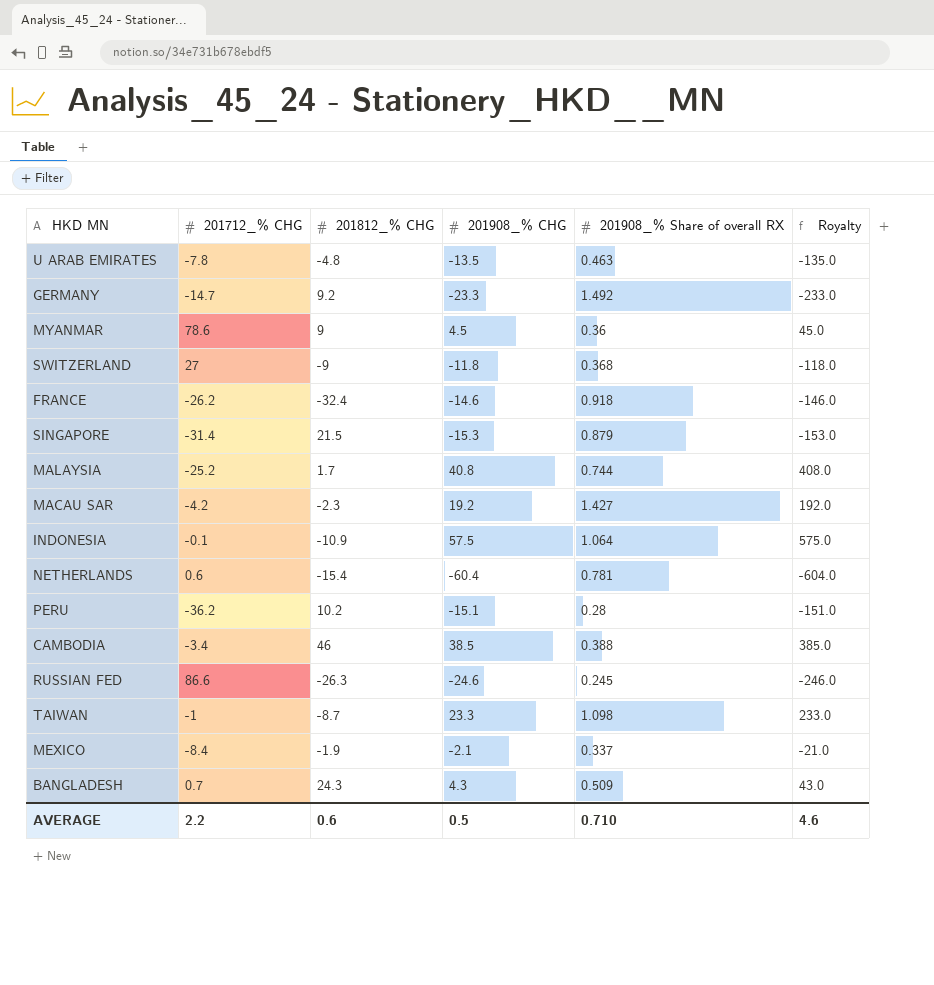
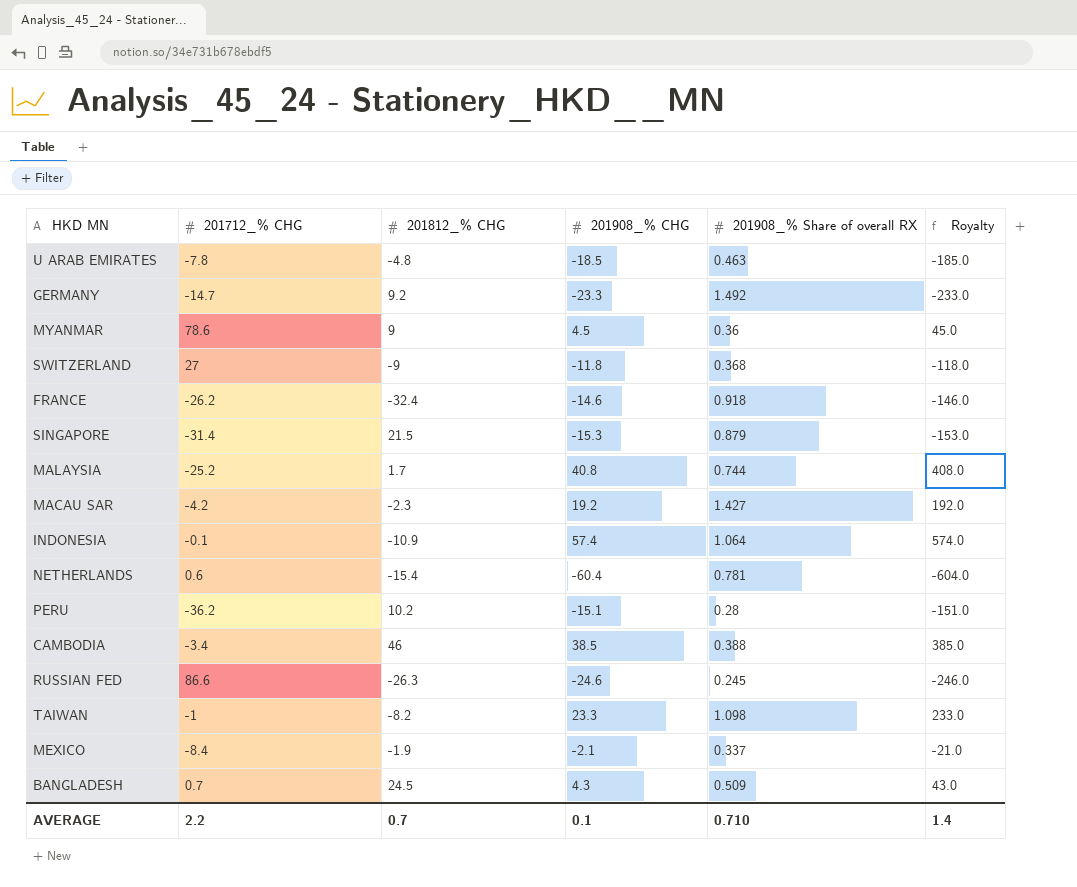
U ARAB EMIRATES | 201908_% CHG: -13.5 -> -18.5
U ARAB EMIRATES | Royalty: -135.0 -> -185.0
INDONESIA | 201908_% CHG: 57.5 -> 57.4
INDONESIA | Royalty: 575.0 -> 574.0
TAIWAN | 201812_% CHG: -8.7 -> -8.2
BANGLADESH | 201812_% CHG: 24.3 -> 24.5
AVERAGE | 201812_% CHG: 0.6 -> 0.7
AVERAGE | 201908_% CHG: 0.5 -> 0.1
AVERAGE | Royalty: 4.6 -> 1.4

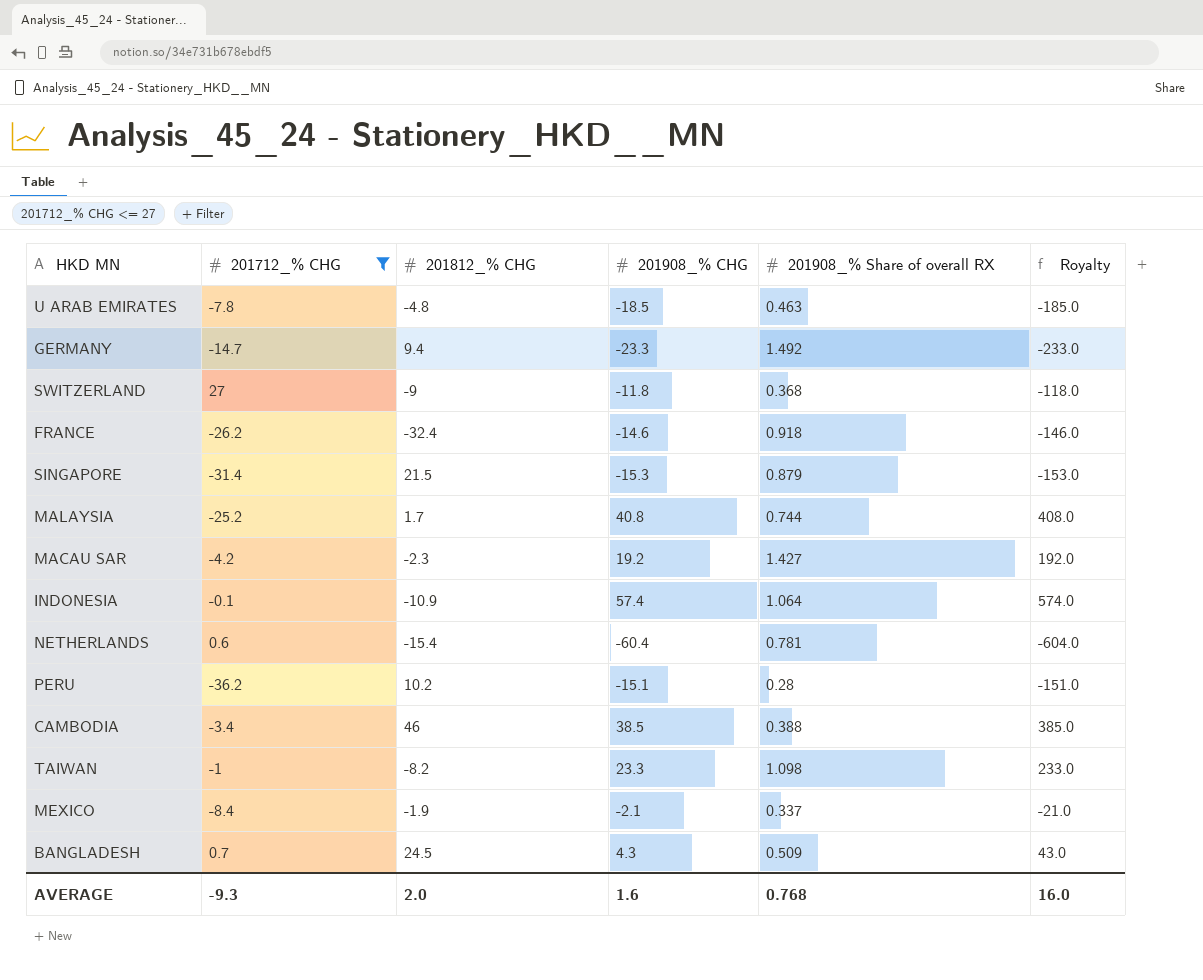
filter: none -> 201712_% CHG <= 27
GERMANY | 201812_% CHG: 9.2 -> 9.4
AVERAGE | 201712_% CHG: 2.2 -> -9.3
AVERAGE | 201812_% CHG: 0.7 -> 2.0
AVERAGE | 201908_% CHG: 0.1 -> 1.6
AVERAGE | 201908_% Share of overall RX: 0.710 -> 0.768
AVERAGE | Royalty: 1.4 -> 16.0

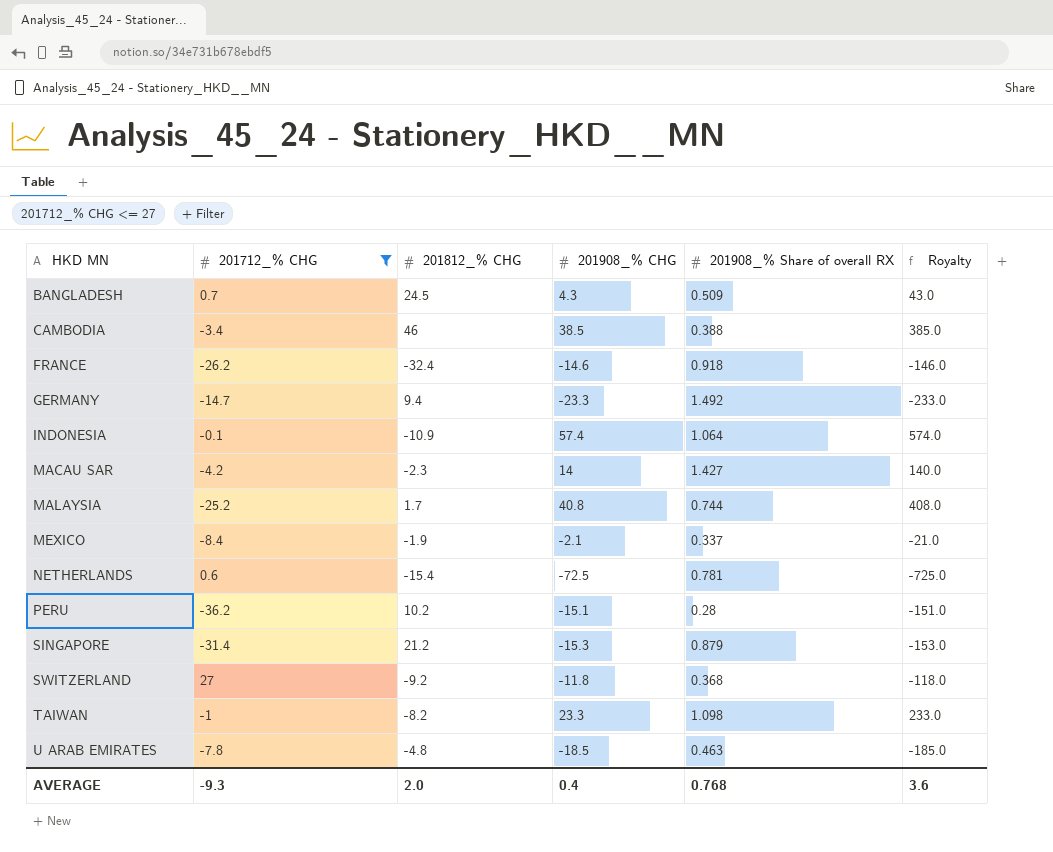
row order: none -> HKD MN ascending
MACAU SAR | 201908_% CHG: 19.2 -> 14
MACAU SAR | Royalty: 192.0 -> 140.0
NETHERLANDS | 201908_% CHG: -60.4 -> -72.5
NETHERLANDS | Royalty: -604.0 -> -725.0
SINGAPORE | 201812_% CHG: 21.5 -> 21.2
SWITZERLAND | 201812_% CHG: -9 -> -9.2
AVERAGE | 201908_% CHG: 1.6 -> 0.4
AVERAGE | Royalty: 16.0 -> 3.6

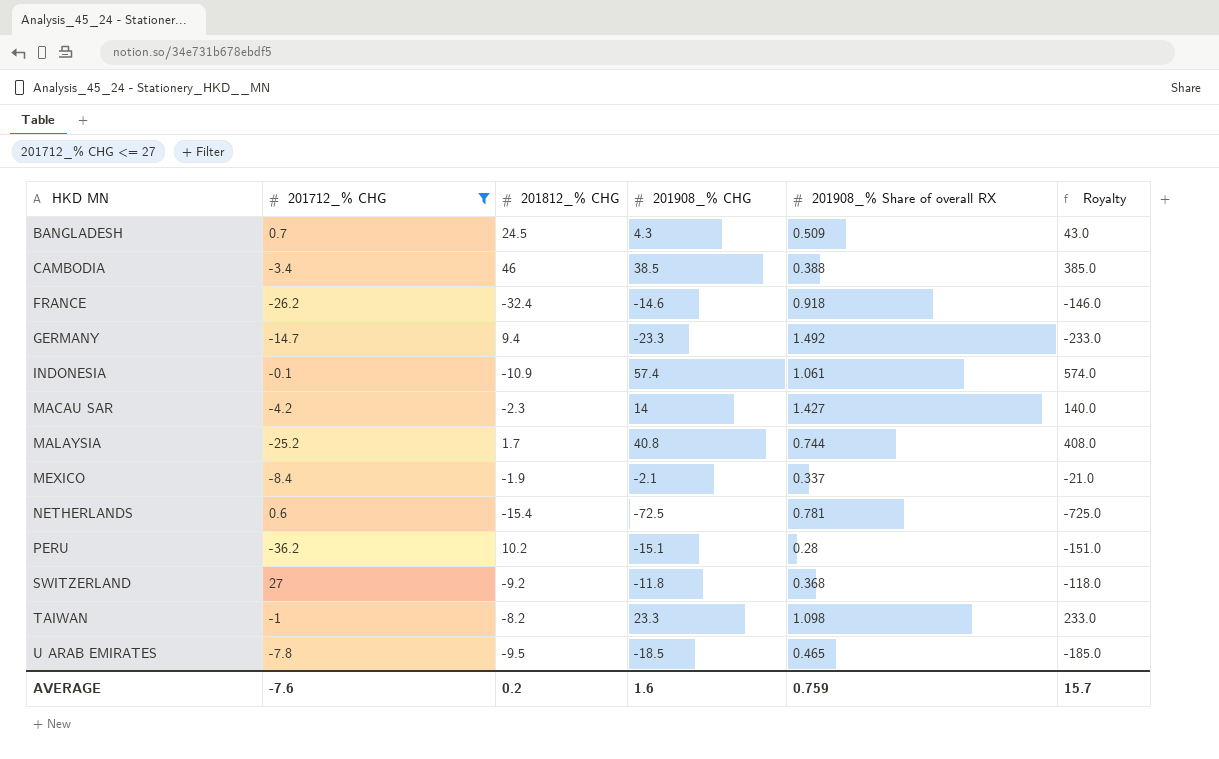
row SINGAPORE: -31.4 | 21.2 | -15.3 | 0.879 | -153.0 -> none
INDONESIA | 201908_% Share of overall RX: 1.064 -> 1.061
U ARAB EMIRATES | 201812_% CHG: -4.8 -> -9.5
U ARAB EMIRATES | 201908_% Share of overall RX: 0.463 -> 0.465
AVERAGE | 201712_% CHG: -9.3 -> -7.6
AVERAGE | 201812_% CHG: 2.0 -> 0.2
AVERAGE | 201908_% CHG: 0.4 -> 1.6
AVERAGE | 201908_% Share of overall RX: 0.768 -> 0.759
AVERAGE | Royalty: 3.6 -> 15.7

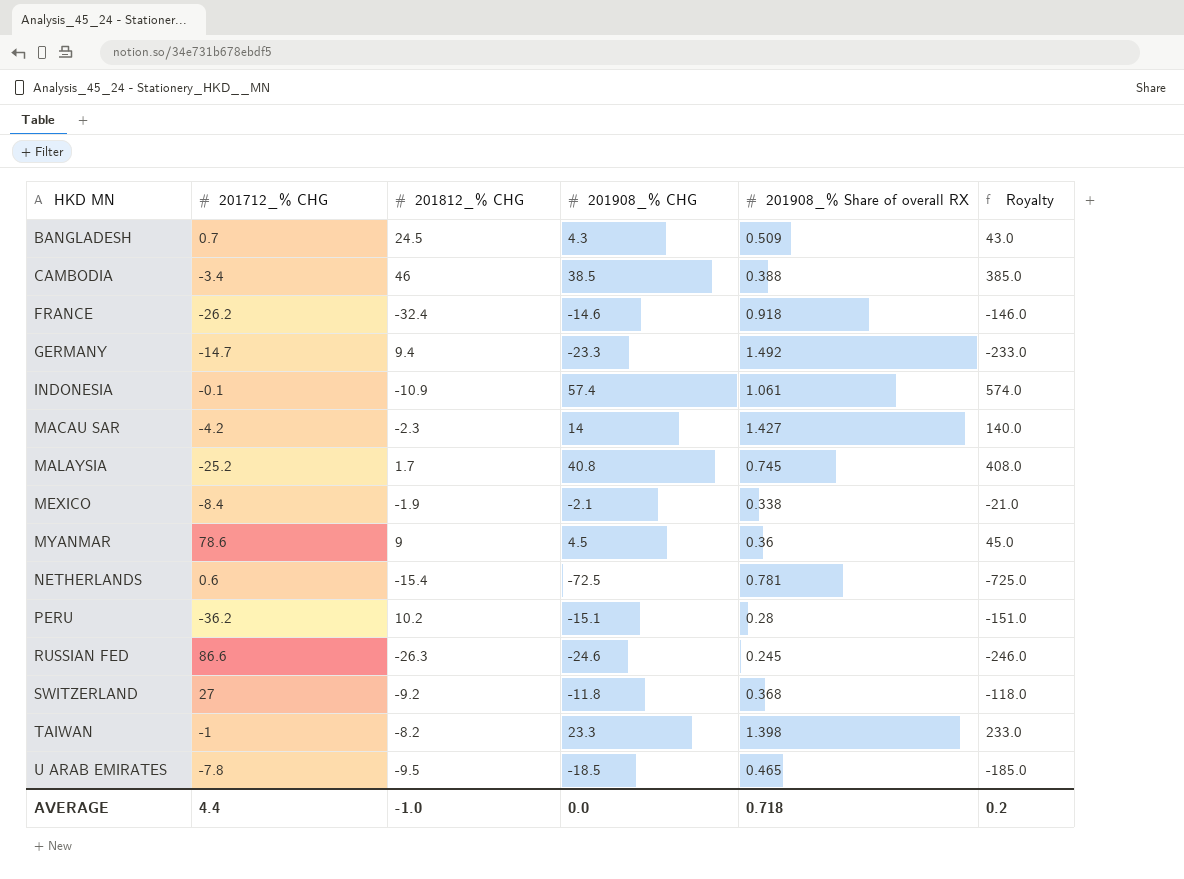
filter: 201712_% CHG <= 27 -> none
MALAYSIA | 201908_% Share of overall RX: 0.744 -> 0.745
MEXICO | 201908_% Share of overall RX: 0.337 -> 0.338
TAIWAN | 201908_% Share of overall RX: 1.098 -> 1.398
AVERAGE | 201712_% CHG: -7.6 -> 4.4
AVERAGE | 201812_% CHG: 0.2 -> -1.0
AVERAGE | 201908_% CHG: 1.6 -> 0.0
AVERAGE | 201908_% Share of overall RX: 0.759 -> 0.718
AVERAGE | Royalty: 15.7 -> 0.2

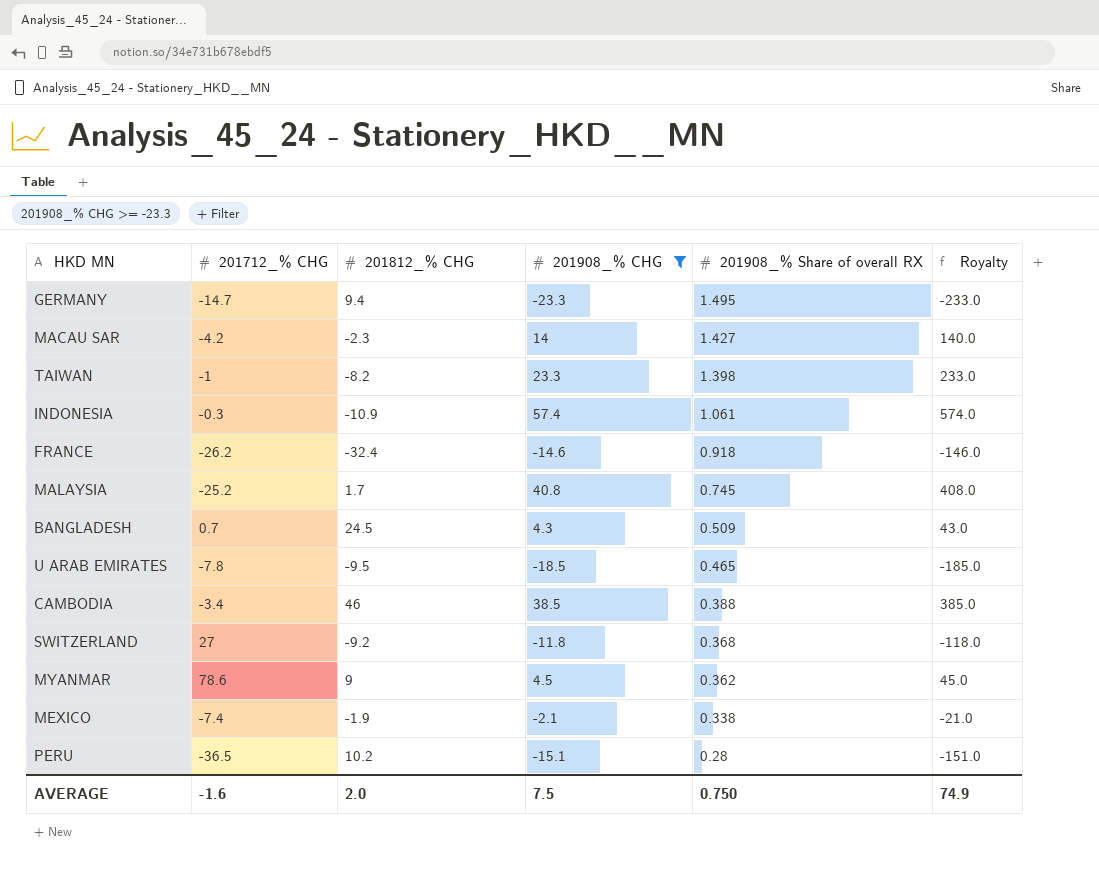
filter: none -> 201908_% CHG >= -23.3
row order: HKD MN ascending -> 201908_% Share of overall RX descending
GERMANY | 201908_% Share of overall RX: 1.492 -> 1.495
INDONESIA | 201712_% CHG: -0.1 -> -0.3
MYANMAR | 201908_% Share of overall RX: 0.36 -> 0.362
MEXICO | 201712_% CHG: -8.4 -> -7.4
PERU | 201712_% CHG: -36.2 -> -36.5
AVERAGE | 201712_% CHG: 4.4 -> -1.6
AVERAGE | 201812_% CHG: -1.0 -> 2.0
AVERAGE | 201908_% CHG: 0.0 -> 7.5
AVERAGE | 201908_% Share of overall RX: 0.718 -> 0.750
AVERAGE | Royalty: 0.2 -> 74.9

